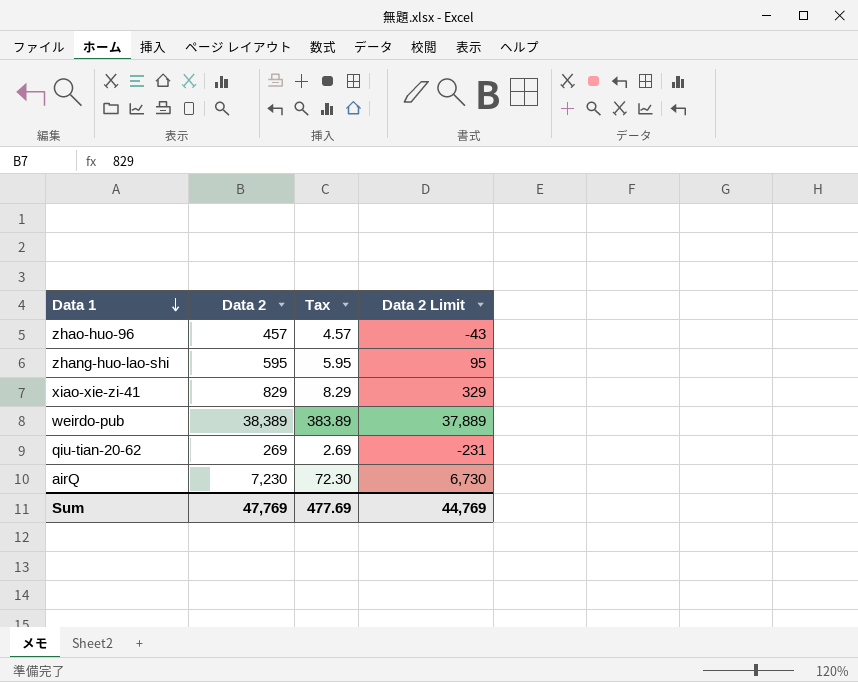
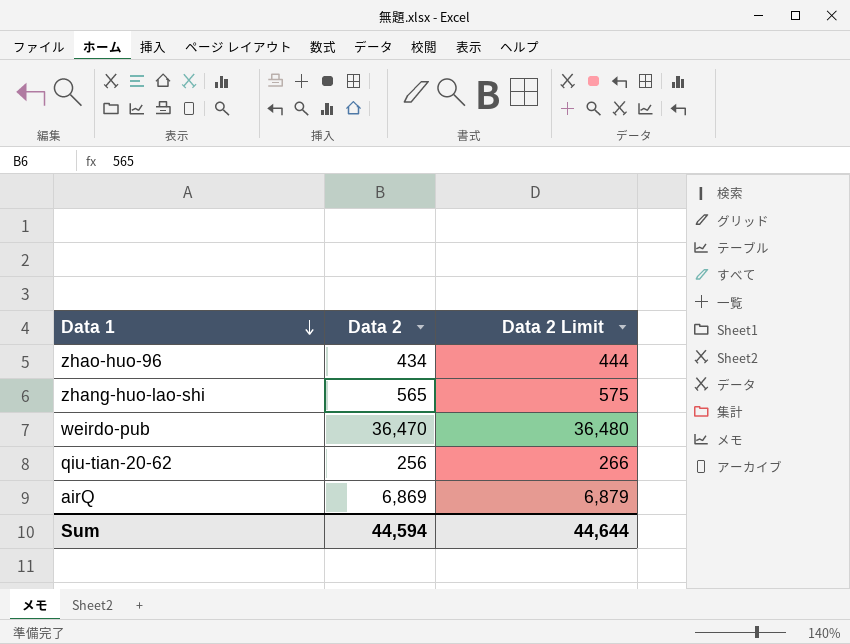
column Tax | formula: [Data 2] * 0.01 -> none
column Data 2 Limit | formula: [Data 2] - 500 -> [Data 2] + 10
row xiao-xie-zi-41: 829 | 8.29 | 329 -> none
zhao-huo-96 | Data 2: 457 -> 434
zhang-huo-lao-shi | Data 2: 595 -> 565
weirdo-pub | Data 2: 38,389 -> 36,470
qiu-tian-20-62 | Data 2: 269 -> 256
airQ | Data 2: 7,230 -> 6,869
Sum | Data 2: 47,769 -> 44,594
Sum | Data 2 Limit: 44,769 -> 44,644

